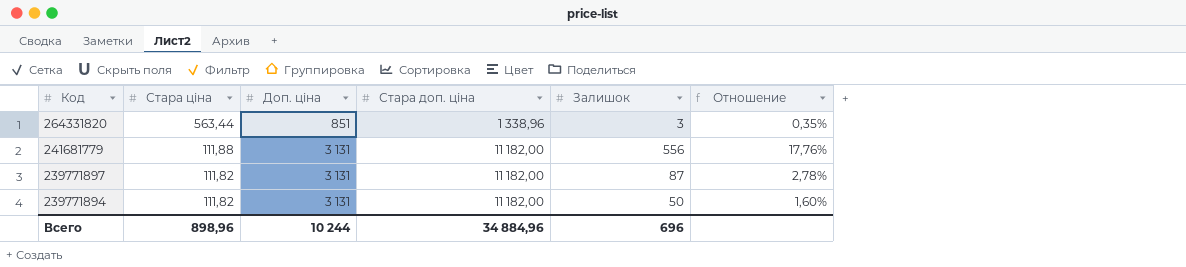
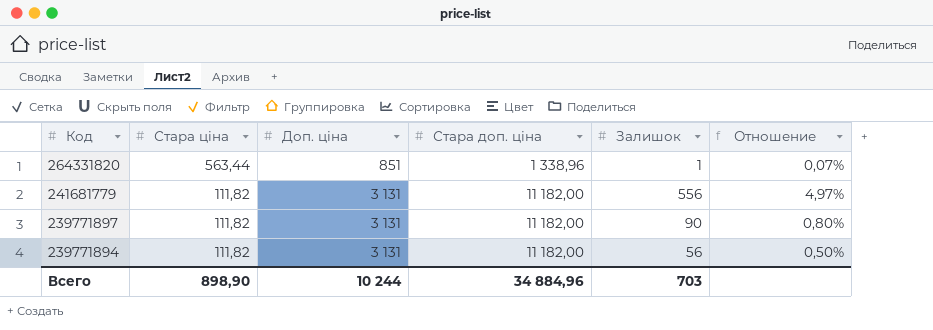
column Отношение | formula: [Залишок] / [Доп. ціна] -> [Залишок] / [Стара доп. ціна]
264331820 | Залишок: 3 -> 1
241681779 | Стара ціна: 111,88 -> 111,82
239771897 | Залишок: 87 -> 90
239771894 | Залишок: 50 -> 56
Всего | Стара ціна: 898,96 -> 898,90
Всего | Залишок: 696 -> 703

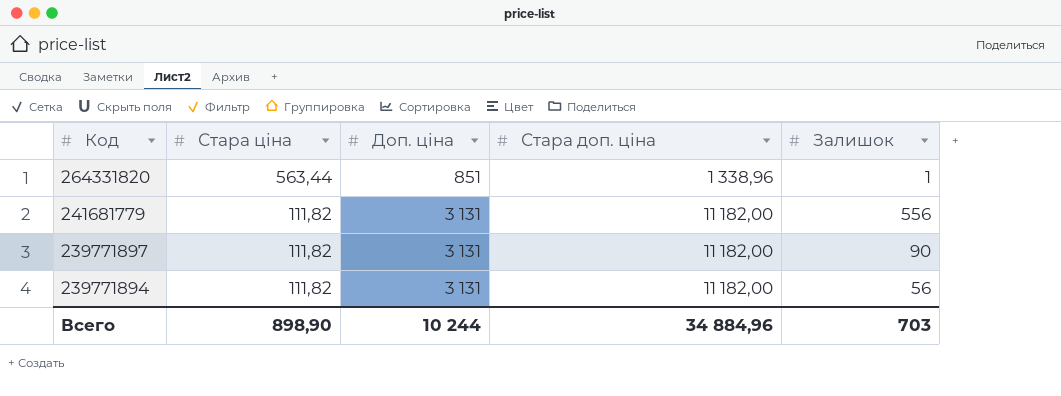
column Отношение | formula: [Залишок] / [Стара доп. ціна] -> none

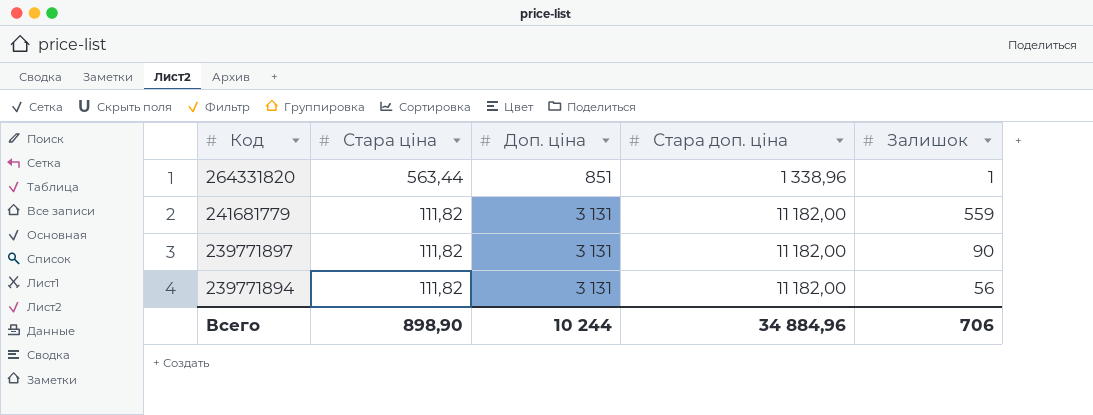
241681779 | Залишок: 556 -> 559
Всего | Залишок: 703 -> 706

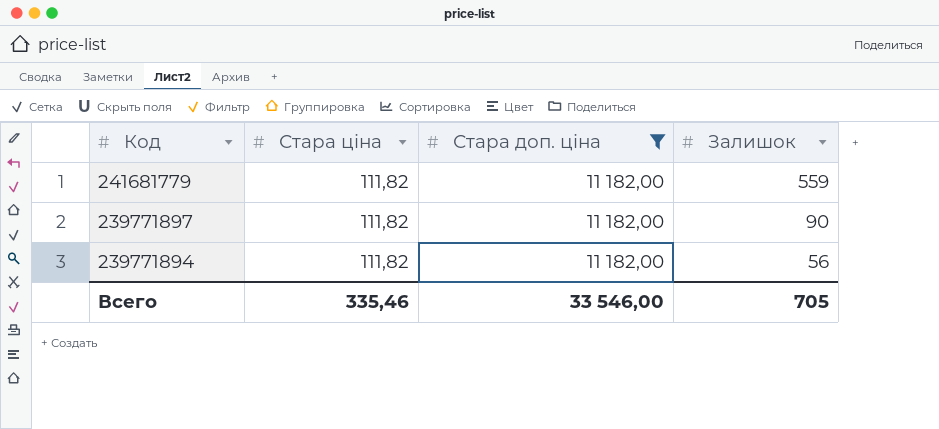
filter: none -> Стара доп. ціна = 11 182,00
column Доп. ціна | position: 3 -> none
Всего | Стара ціна: 898,90 -> 335,46
Всего | Стара доп. ціна: 34 884,96 -> 33 546,00
Всего | Залишок: 706 -> 705

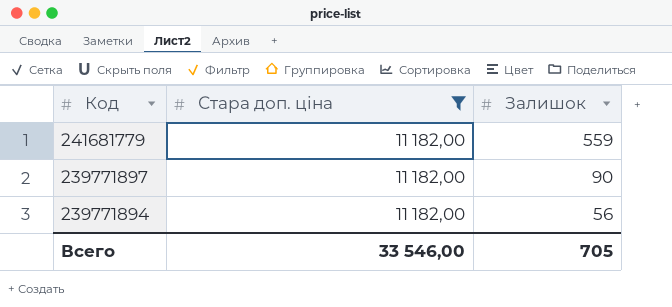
column Стара ціна | position: 2 -> none

